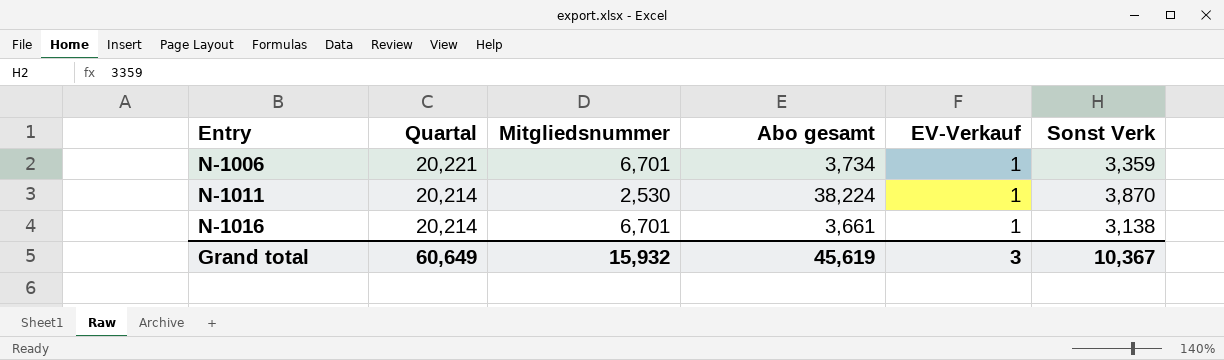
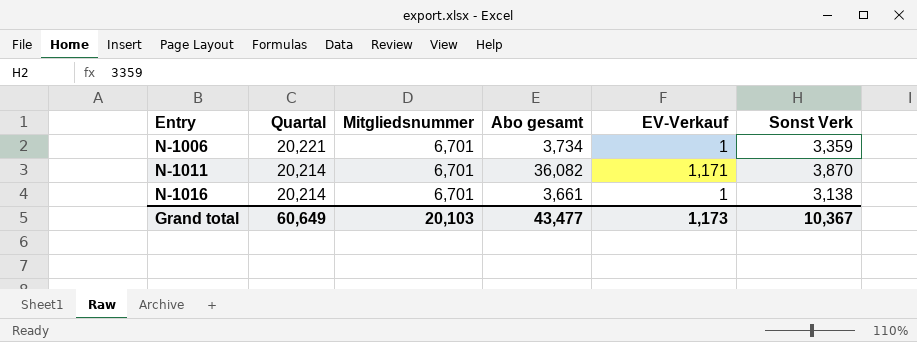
N-1011 | Mitgliedsnummer: 2,530 -> 6,701
N-1011 | Abo gesamt: 38,224 -> 36,082
N-1011 | EV-Verkauf: 1 -> 1,171
Grand total | Mitgliedsnummer: 15,932 -> 20,103
Grand total | Abo gesamt: 45,619 -> 43,477
Grand total | EV-Verkauf: 3 -> 1,173

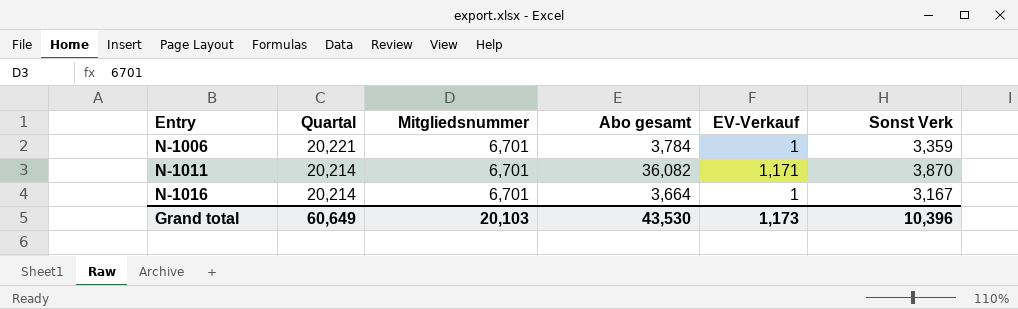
N-1006 | Abo gesamt: 3,734 -> 3,784
N-1016 | Abo gesamt: 3,661 -> 3,664
N-1016 | Sonst Verk: 3,138 -> 3,167
Grand total | Abo gesamt: 43,477 -> 43,530
Grand total | Sonst Verk: 10,367 -> 10,396

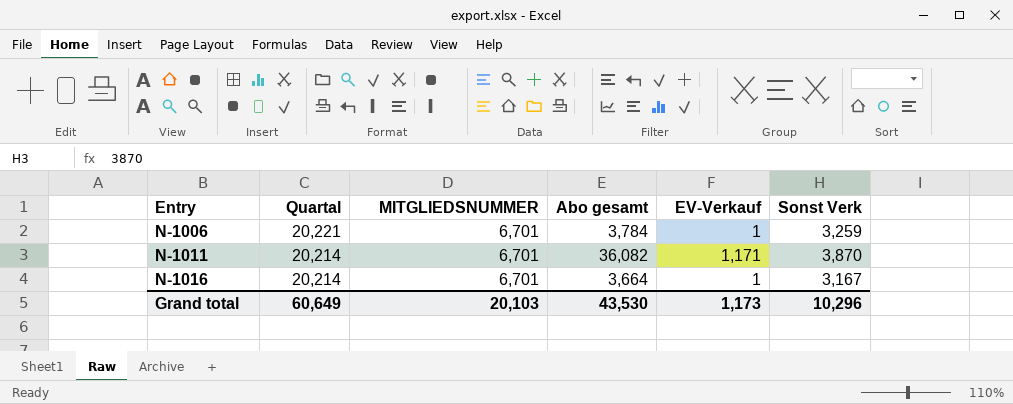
column name: Mitgliedsnummer -> MITGLIEDSNUMMER
N-1006 | Sonst Verk: 3,359 -> 3,259
Grand total | Sonst Verk: 10,396 -> 10,296

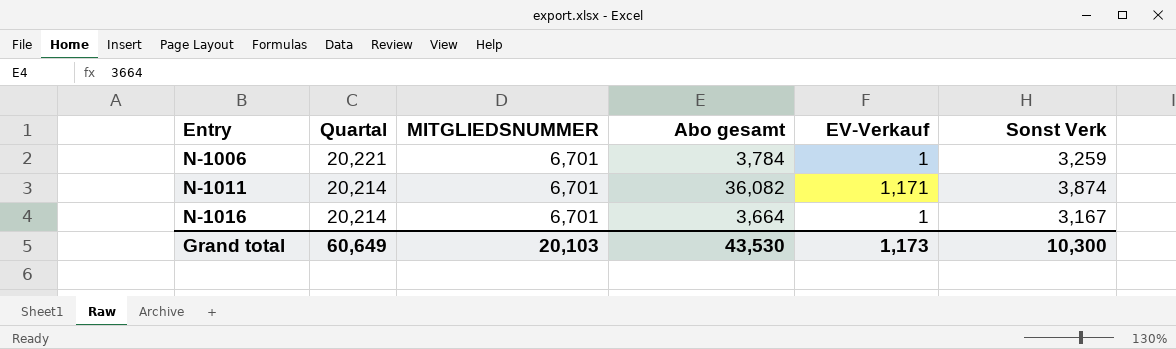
N-1011 | Sonst Verk: 3,870 -> 3,874
Grand total | Sonst Verk: 10,296 -> 10,300

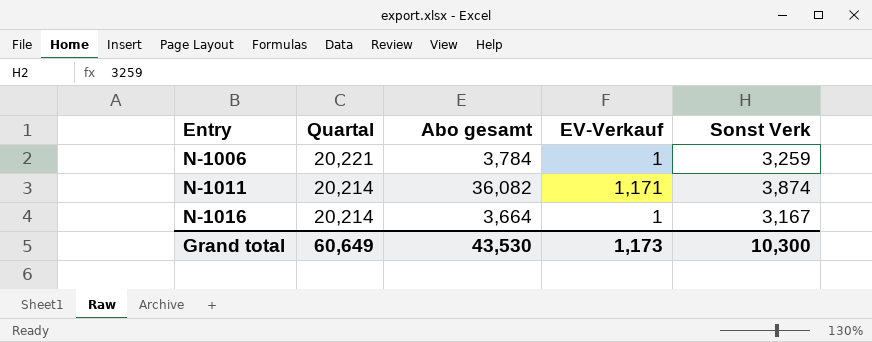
column MITGLIEDSNUMMER | position: 3 -> none

